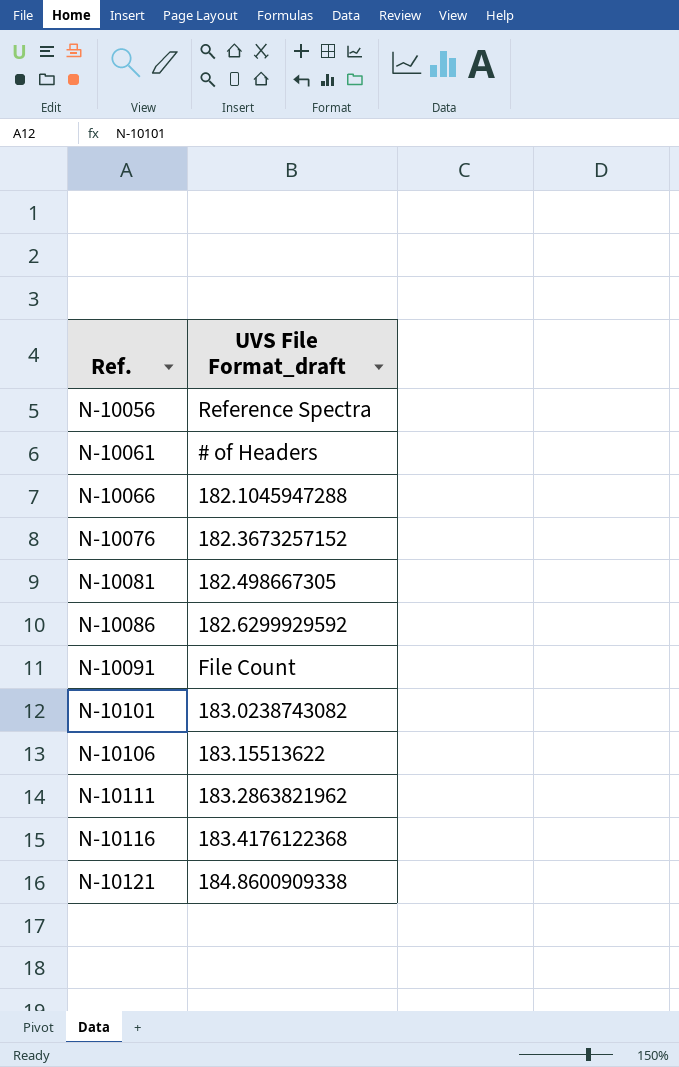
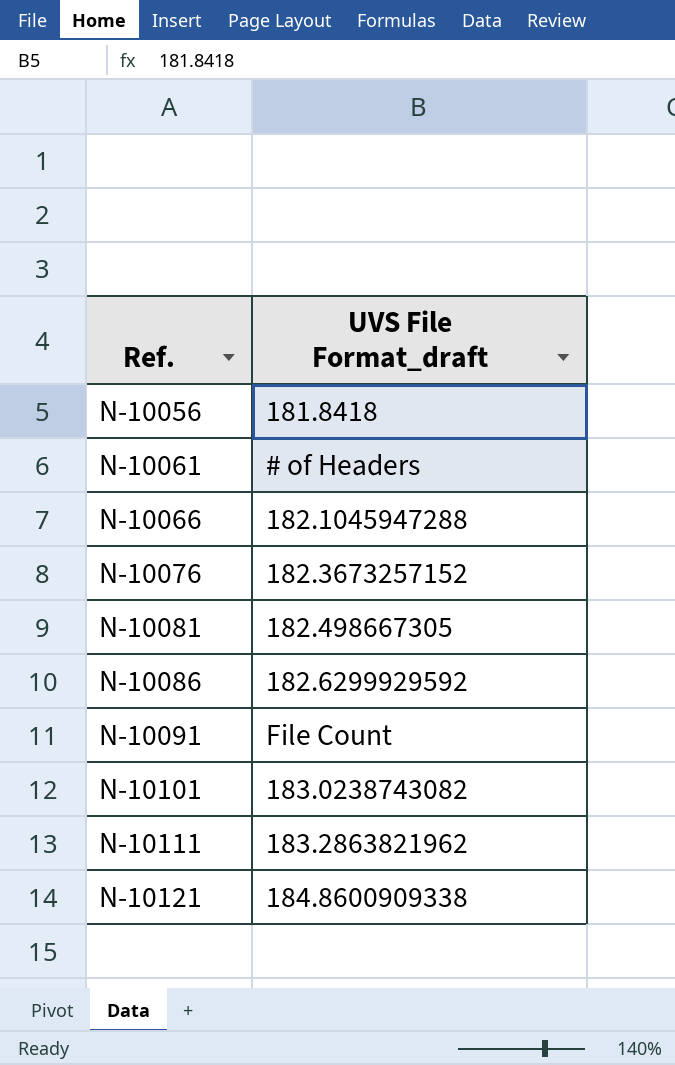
row N-10106: 183.15513622 -> none
row N-10116: 183.4176122368 -> none
N-10056 | UVS File Format_draft: Reference Spectra -> 181.8418

